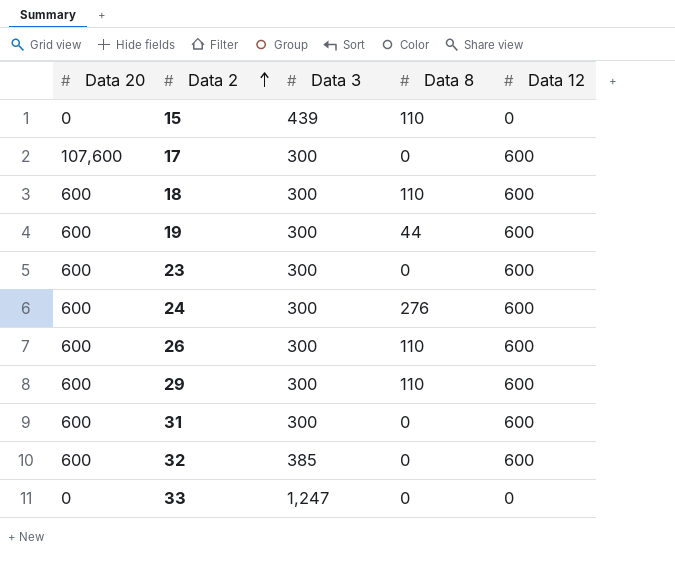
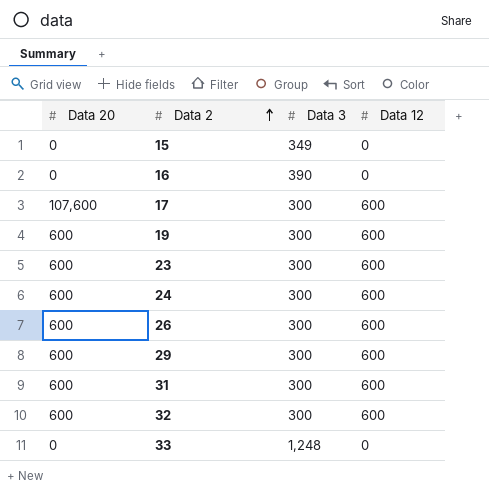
column Data 8 | position: 4 -> none
row 18: 600 | 300 | 110 | 600 -> none
15 | Data 3: 439 -> 349
row 16: none -> 0 | 390 | 0
32 | Data 3: 385 -> 300
33 | Data 3: 1,247 -> 1,248

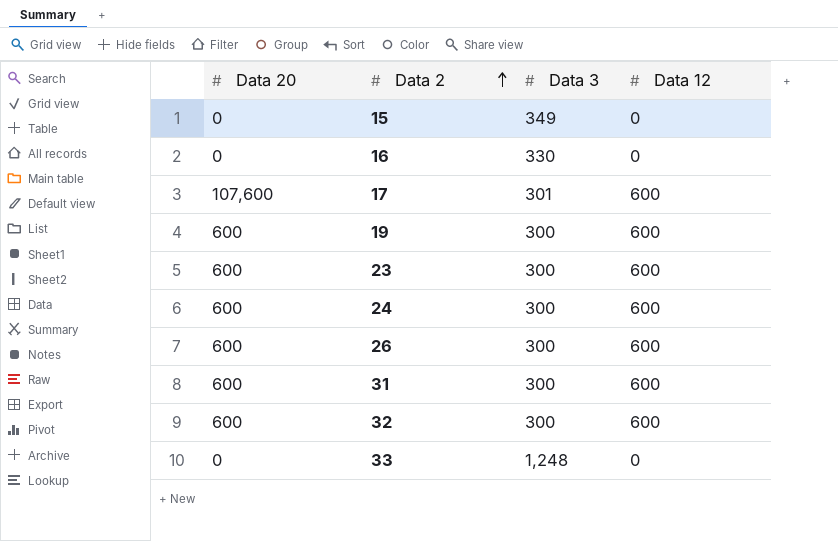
row 29: 600 | 300 | 600 -> none
16 | Data 3: 390 -> 330
17 | Data 3: 300 -> 301

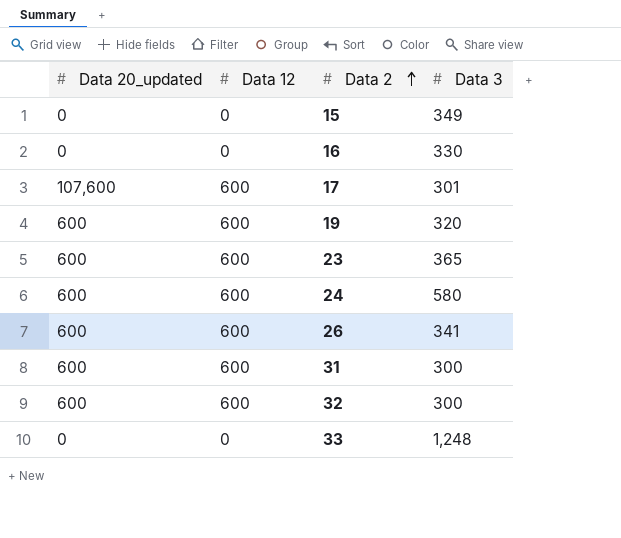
column name: Data 20 -> Data 20_updated
column Data 12 | position: 4 -> 2
19 | Data 3: 300 -> 320
23 | Data 3: 300 -> 365
24 | Data 3: 300 -> 580
26 | Data 3: 300 -> 341

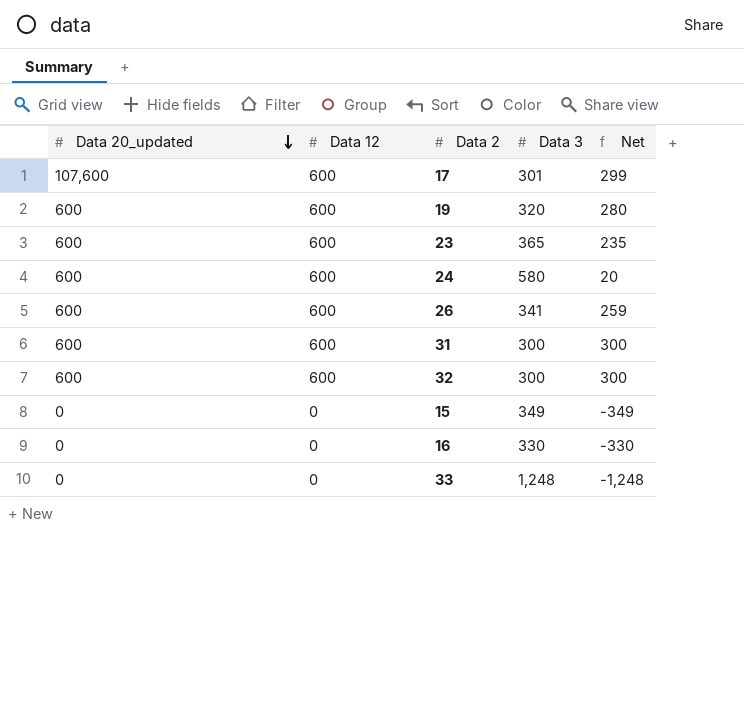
row order: Data 2 ascending -> Data 20_updated descending
column Net | formula: none -> [Data 12] - [Data 3]

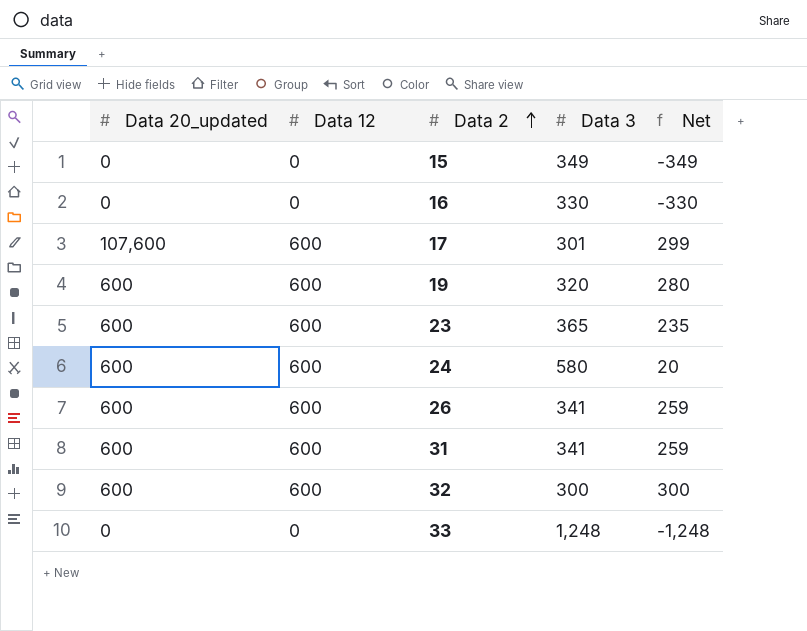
row order: Data 20_updated descending -> Data 2 ascending
31 | Data 3: 300 -> 341
31 | Net: 300 -> 259

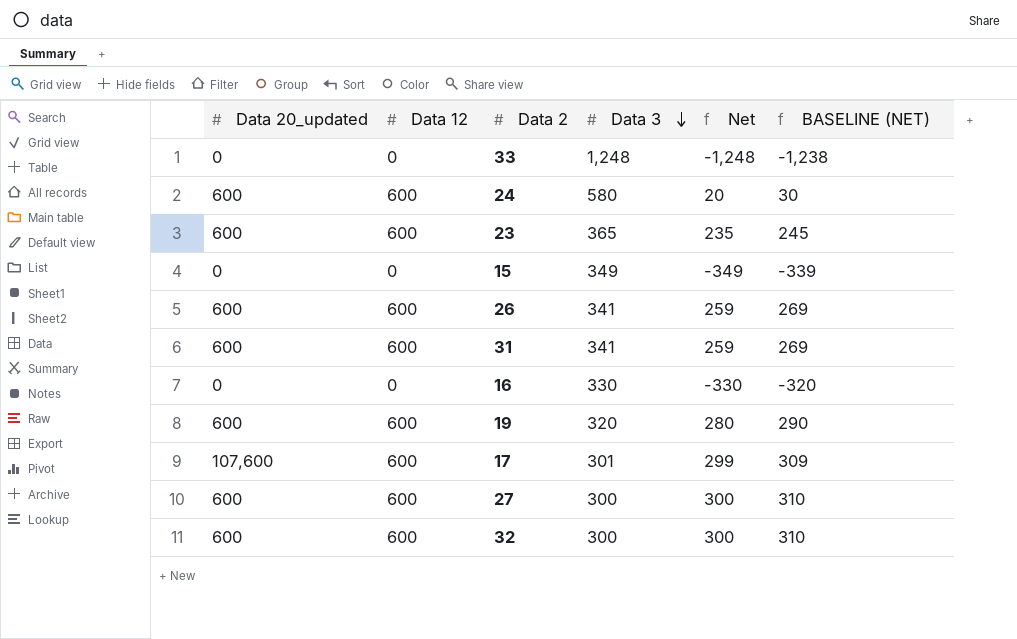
row order: Data 2 ascending -> Data 3 descending
column BASELINE (NET) | formula: none -> [Net] + 10
row 27: none -> 600 | 600 | 300 | 300 | 310

